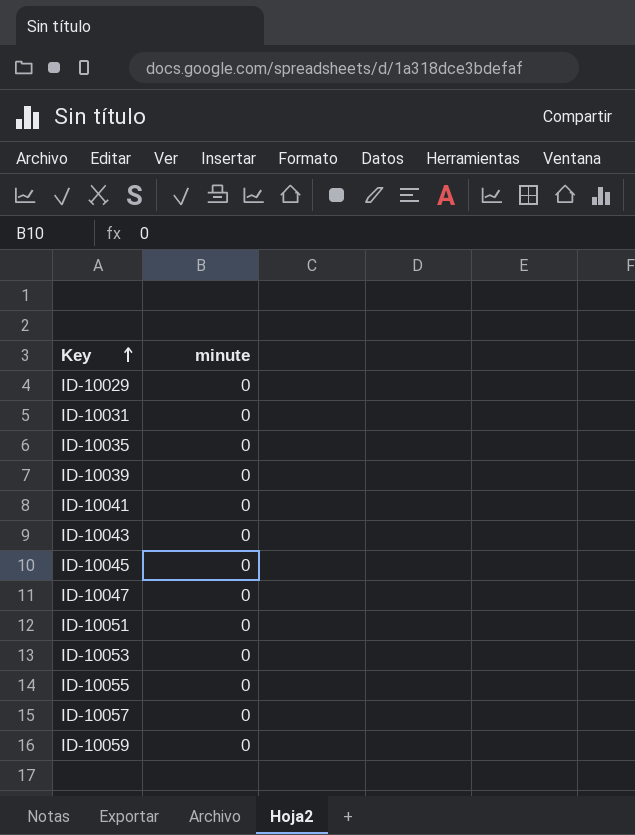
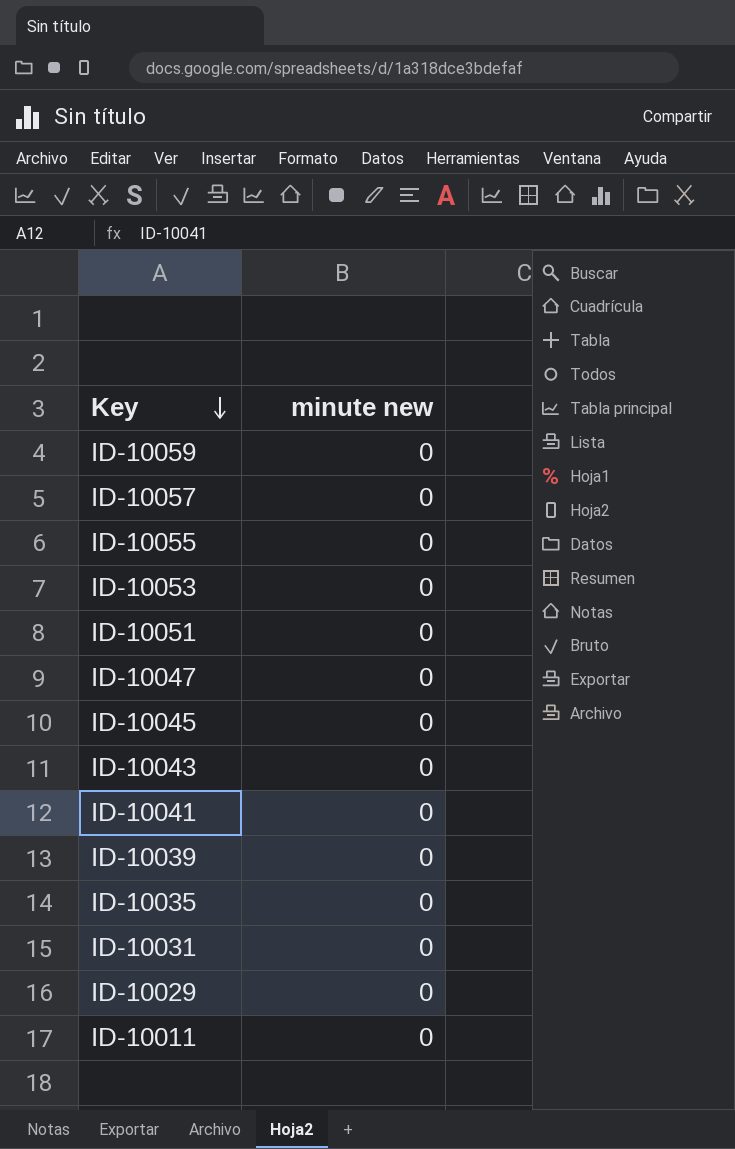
row order: Key ascending -> Key descending
column name: minute -> minute new
row ID-10011: none -> 0

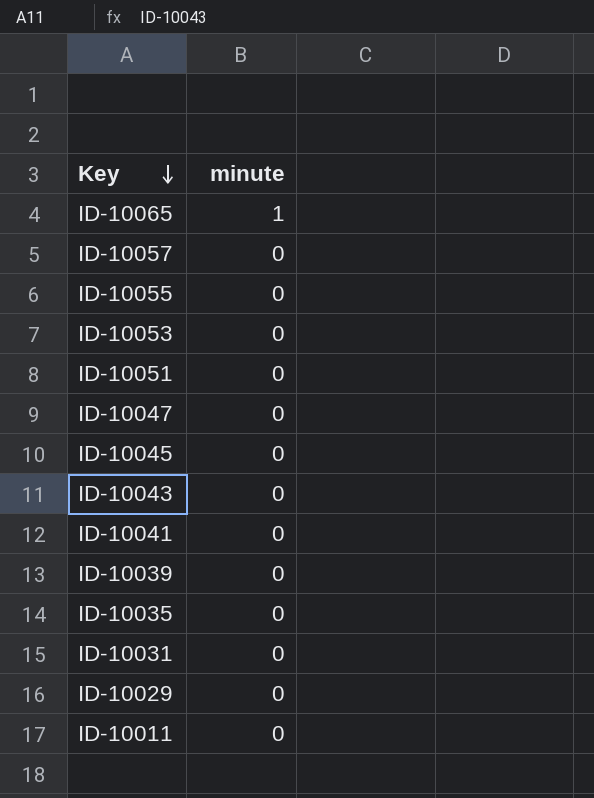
column name: minute new -> minute
row ID-10059: 0 -> none
row ID-10065: none -> 1

